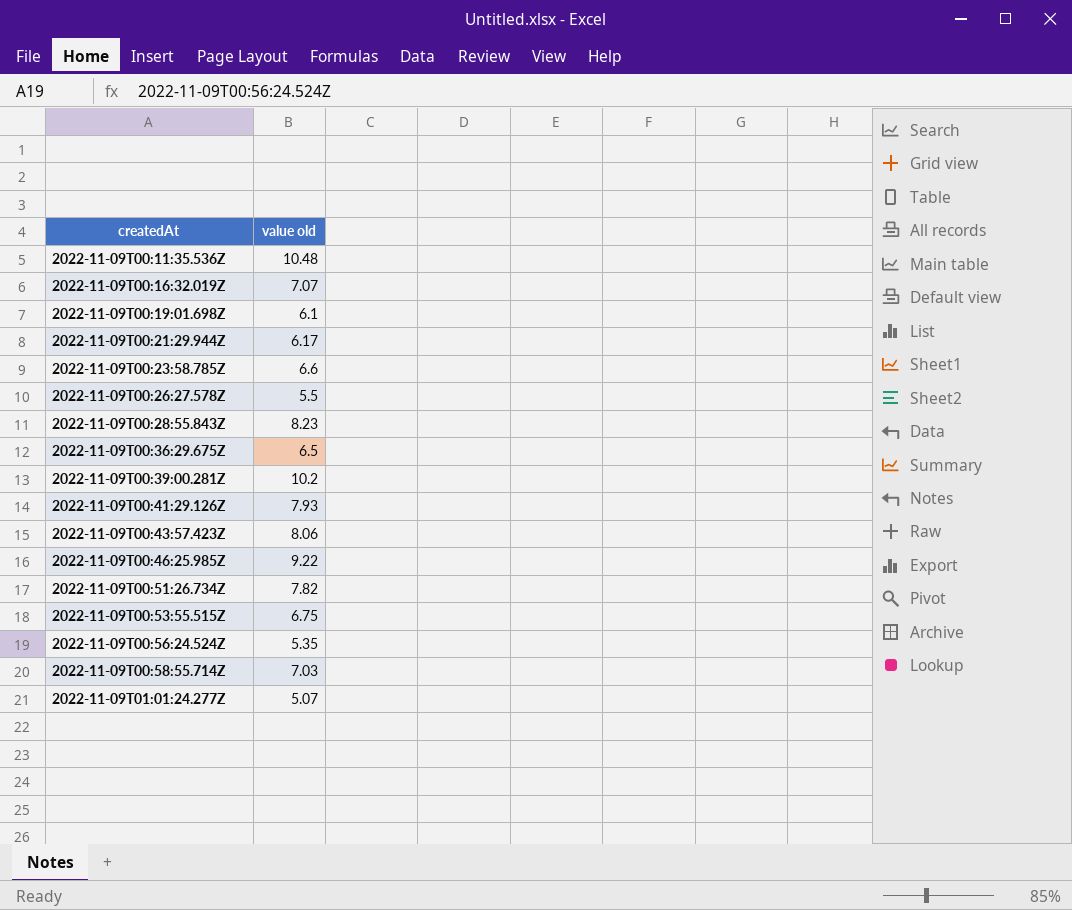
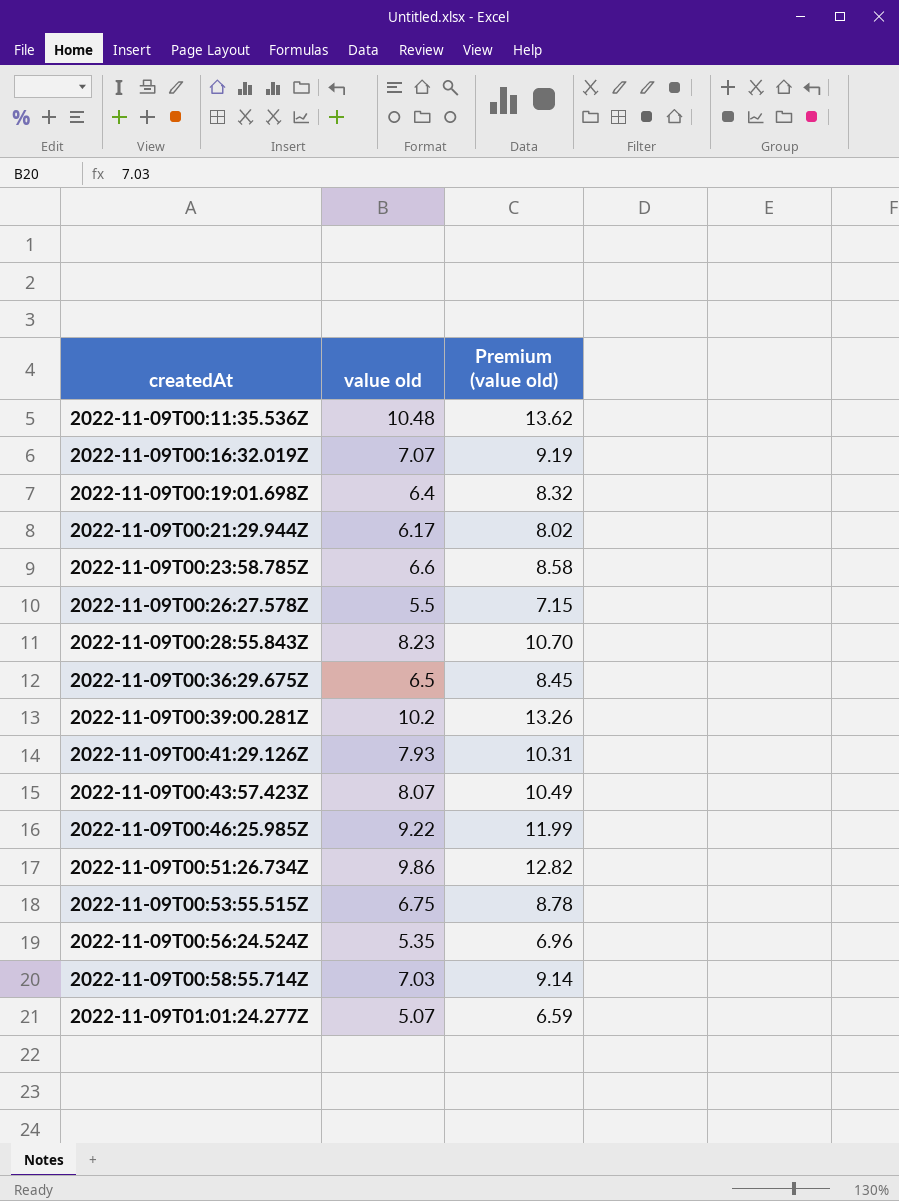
column Premium (value old) | formula: none -> [value old] * 1.3
2022-11-09T00:19:01.698Z | value old: 6.1 -> 6.4
2022-11-09T00:43:57.423Z | value old: 8.06 -> 8.07
2022-11-09T00:51:26.734Z | value old: 7.82 -> 9.86

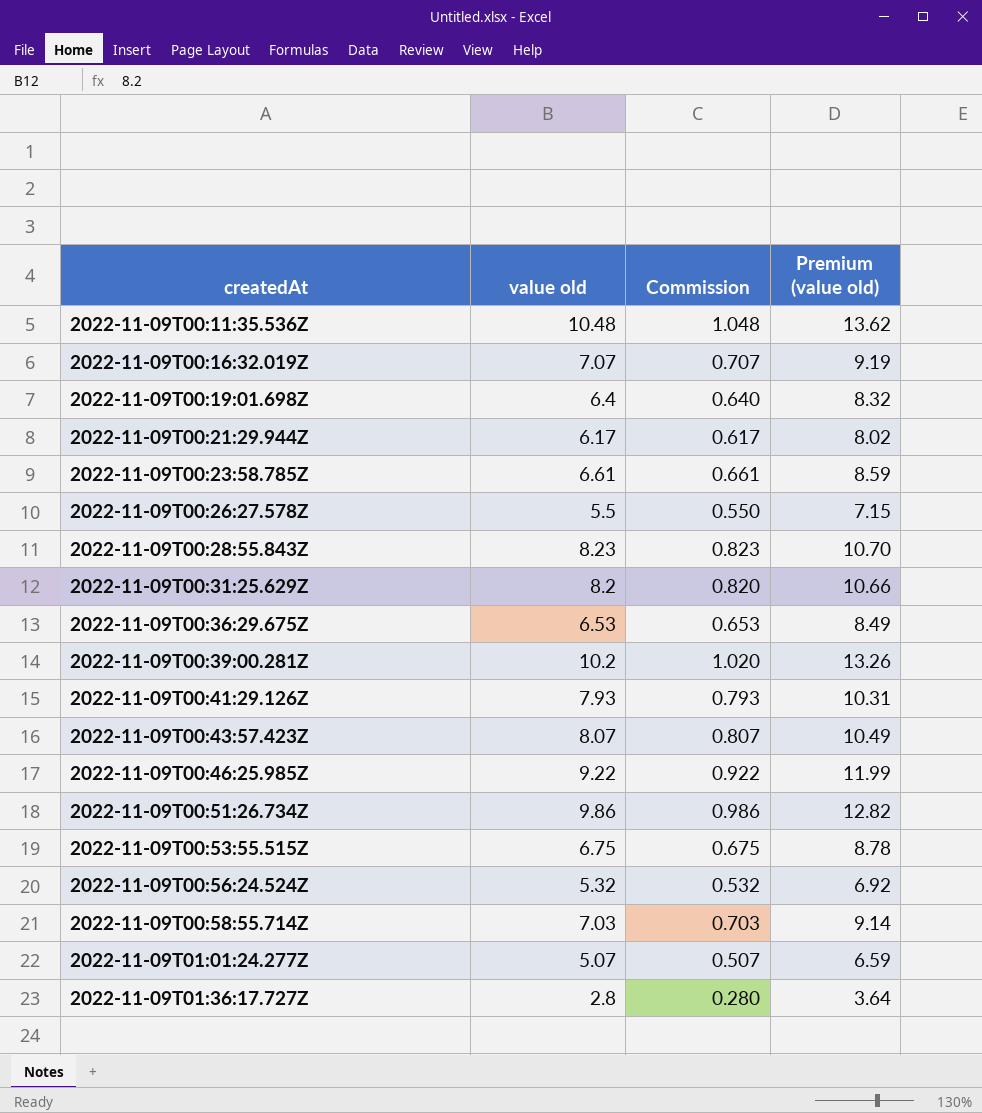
column Commission | formula: none -> [value old] * 0.1
2022-11-09T00:23:58.785Z | value old: 6.6 -> 6.61
2022-11-09T00:23:58.785Z | Premium (value old): 8.58 -> 8.59
row 2022-11-09T00:31:25.629Z: none -> 8.2 | 0.820 | 10.66
2022-11-09T00:36:29.675Z | value old: 6.5 -> 6.53
2022-11-09T00:36:29.675Z | Premium (value old): 8.45 -> 8.49
2022-11-09T00:56:24.524Z | value old: 5.35 -> 5.32
2022-11-09T00:56:24.524Z | Premium (value old): 6.96 -> 6.92
row 2022-11-09T01:36:17.727Z: none -> 2.8 | 0.280 | 3.64

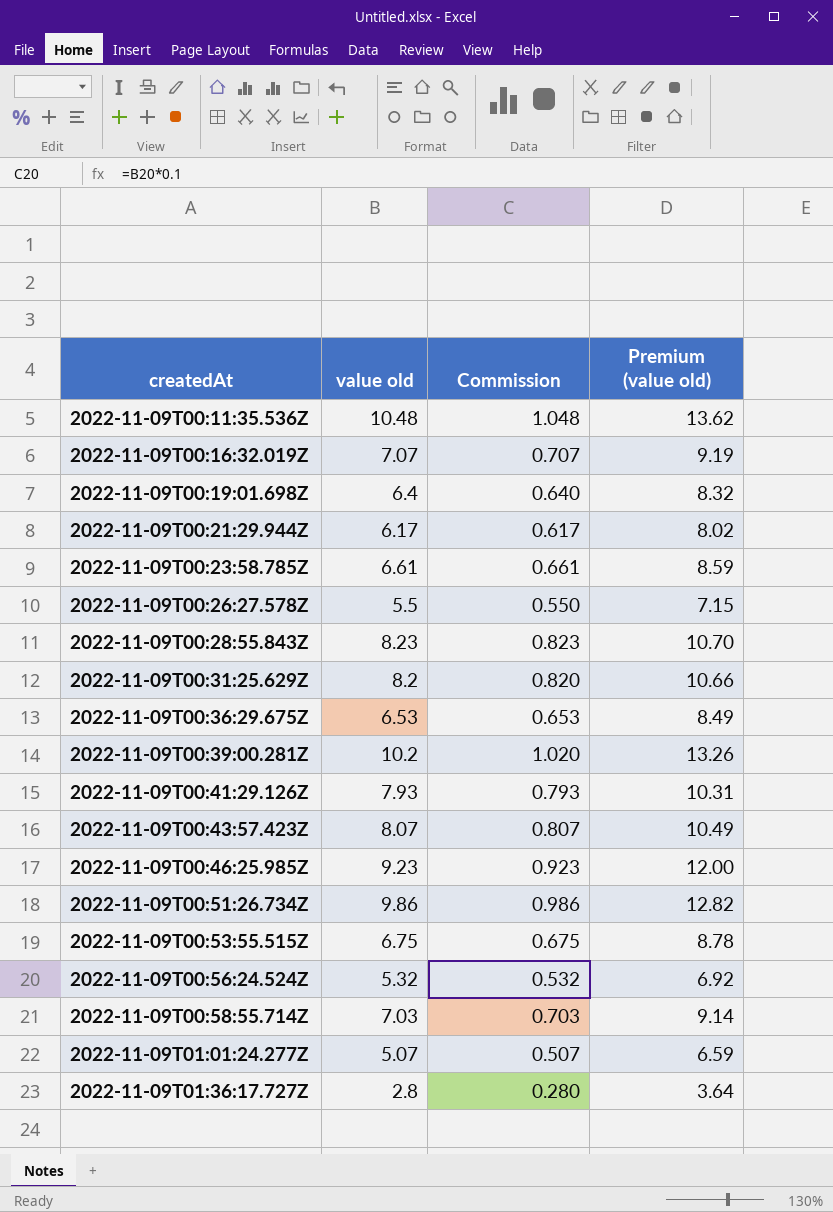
2022-11-09T00:46:25.985Z | value old: 9.22 -> 9.23
2022-11-09T00:46:25.985Z | Commission: 0.922 -> 0.923
2022-11-09T00:46:25.985Z | Premium (value old): 11.99 -> 12.00

